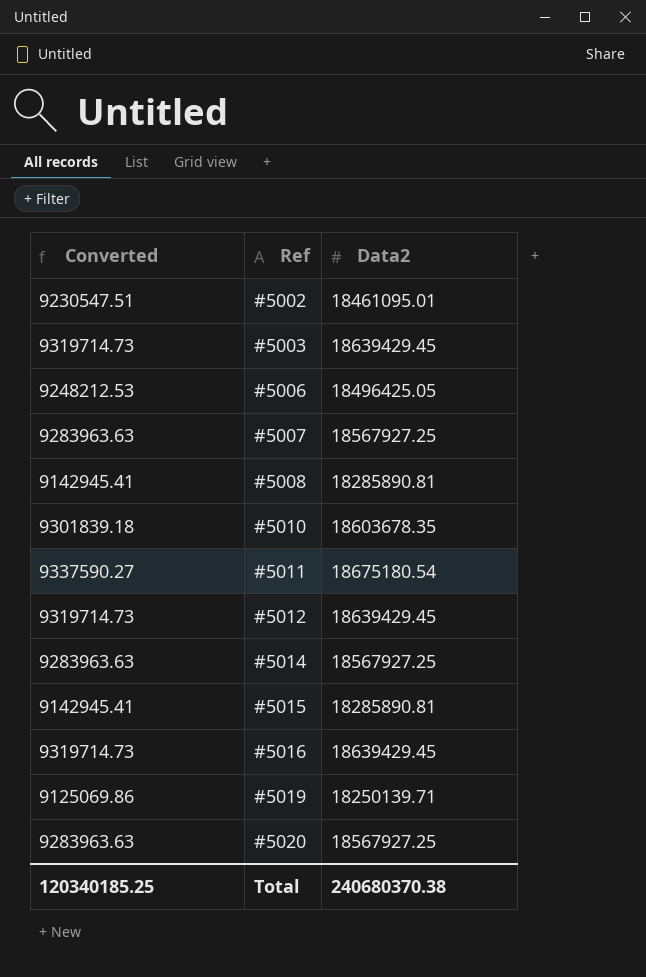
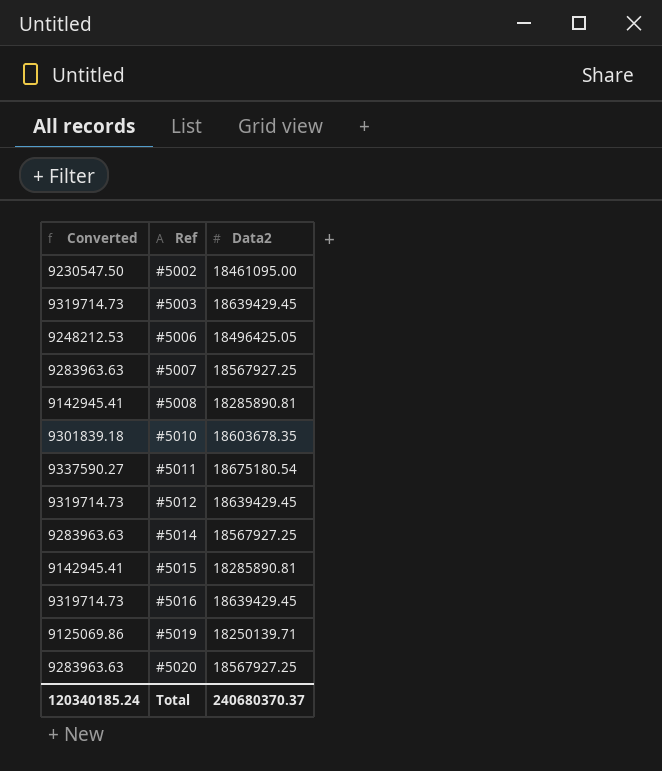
#5002 | Converted: 9230547.51 -> 9230547.50
#5002 | Data2: 18461095.01 -> 18461095.00
Total | Converted: 120340185.25 -> 120340185.24
Total | Data2: 240680370.38 -> 240680370.37

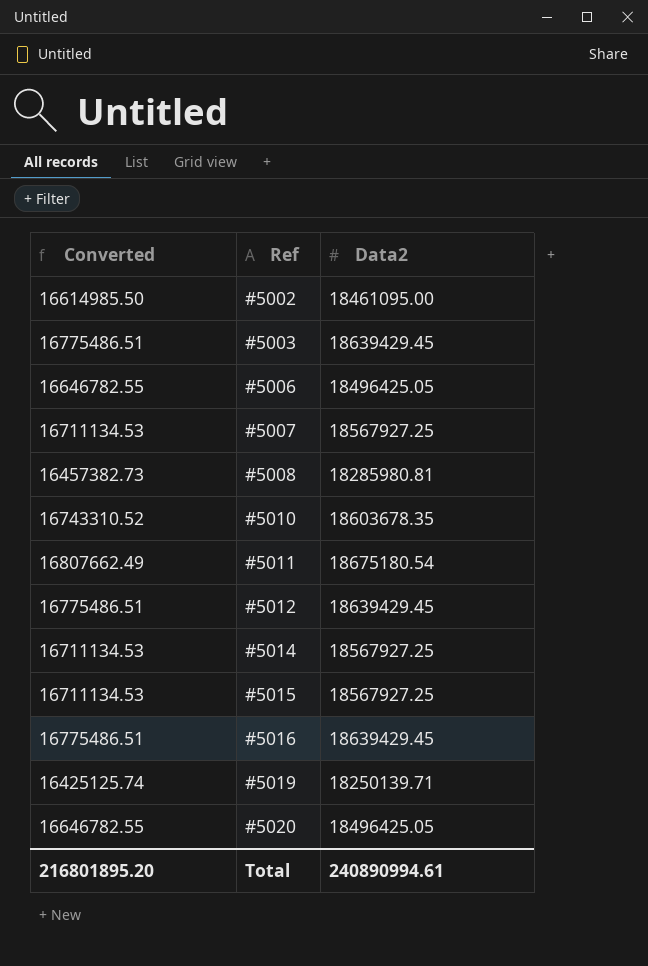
column Converted | formula: [Data2] * 0.5 -> [Data2] * 0.9
#5008 | Data2: 18285890.81 -> 18285980.81
#5015 | Data2: 18285890.81 -> 18567927.25
#5020 | Data2: 18567927.25 -> 18496425.05
Total | Converted: 120340185.24 -> 216801895.20
Total | Data2: 240680370.37 -> 240890994.61

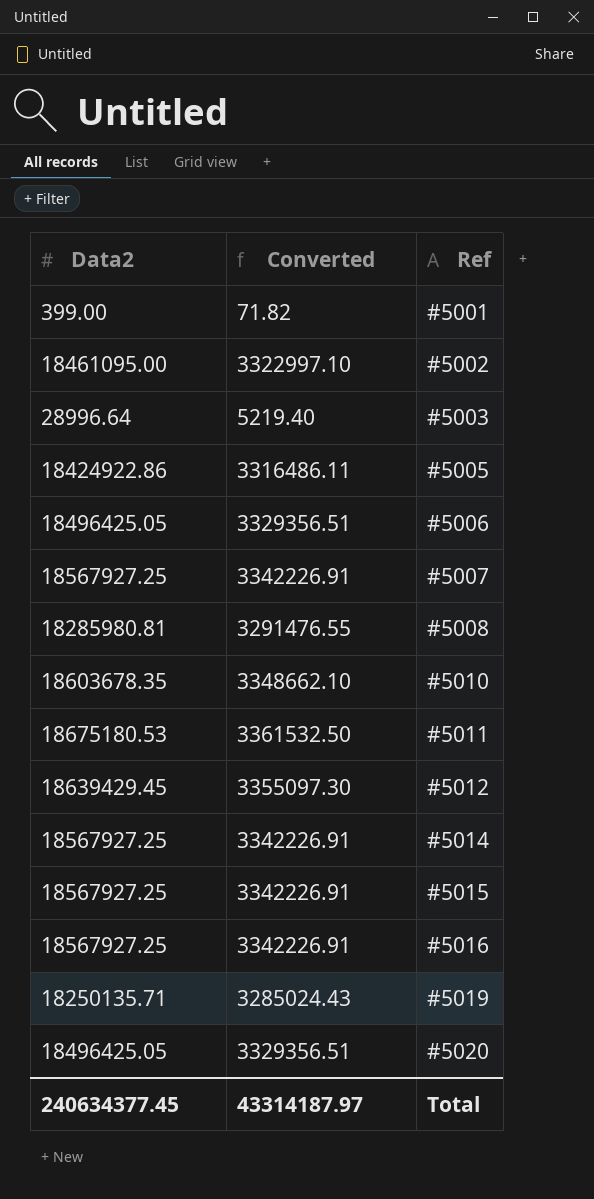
column Data2 | position: 3 -> 1
column Converted | formula: [Data2] * 0.9 -> [Data2] * 0.18
row #5001: none -> 399.00 | 71.82
#5003 | Data2: 18639429.45 -> 28996.64
row #5005: none -> 18424922.86 | 3316486.11
#5011 | Data2: 18675180.54 -> 18675180.53
#5016 | Data2: 18639429.45 -> 18567927.25
#5019 | Data2: 18250139.71 -> 18250135.71
Total | Data2: 240890994.61 -> 240634377.45
Total | Converted: 216801895.20 -> 43314187.97

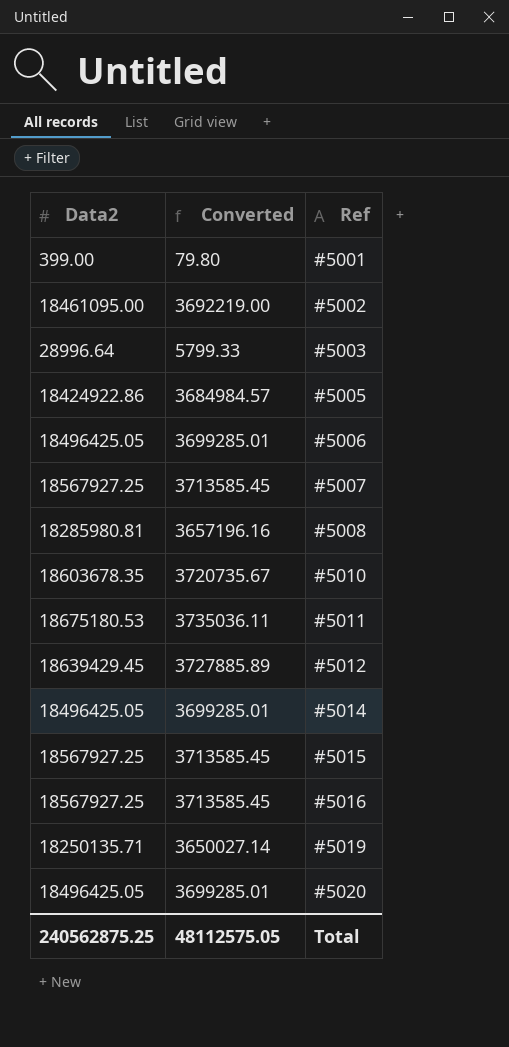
column Converted | formula: [Data2] * 0.18 -> [Data2] * 0.2
#5014 | Data2: 18567927.25 -> 18496425.05
Total | Data2: 240634377.45 -> 240562875.25
Total | Converted: 43314187.97 -> 48112575.05

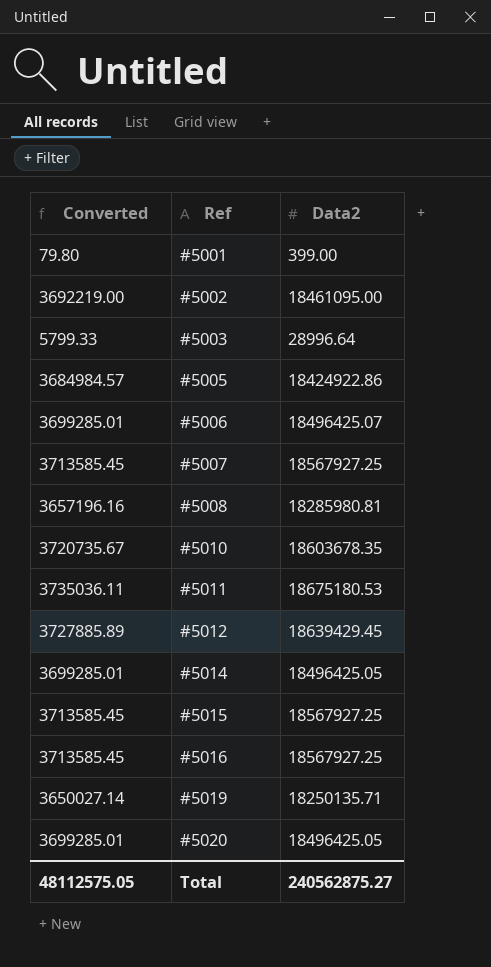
column Data2 | position: 1 -> 3
#5006 | Data2: 18496425.05 -> 18496425.07
Total | Data2: 240562875.25 -> 240562875.27

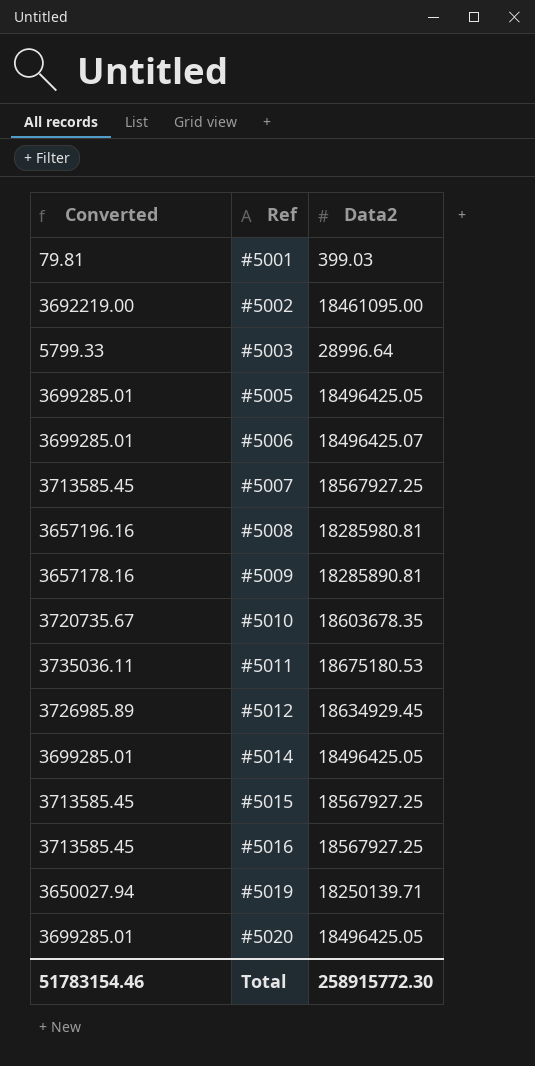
#5001 | Converted: 79.80 -> 79.81
#5001 | Data2: 399.00 -> 399.03
#5005 | Converted: 3684984.57 -> 3699285.01
#5005 | Data2: 18424922.86 -> 18496425.05
row #5009: none -> 3657178.16 | 18285890.81
#5012 | Converted: 3727885.89 -> 3726985.89
#5012 | Data2: 18639429.45 -> 18634929.45
#5019 | Converted: 3650027.14 -> 3650027.94
#5019 | Data2: 18250135.71 -> 18250139.71
Total | Converted: 48112575.05 -> 51783154.46
Total | Data2: 240562875.27 -> 258915772.30

